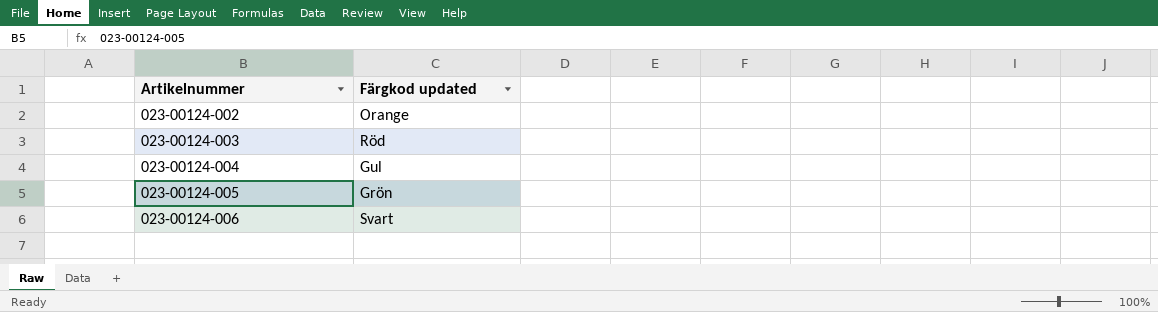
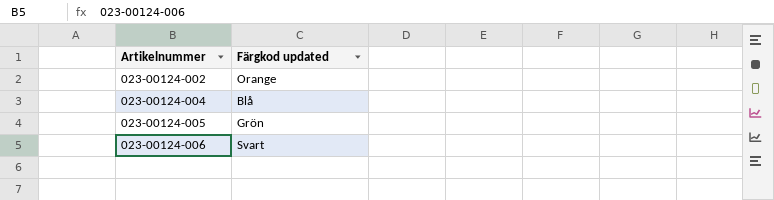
row 023-00124-003: Röd -> none
023-00124-004 | Färgkod updated: Gul -> Blå

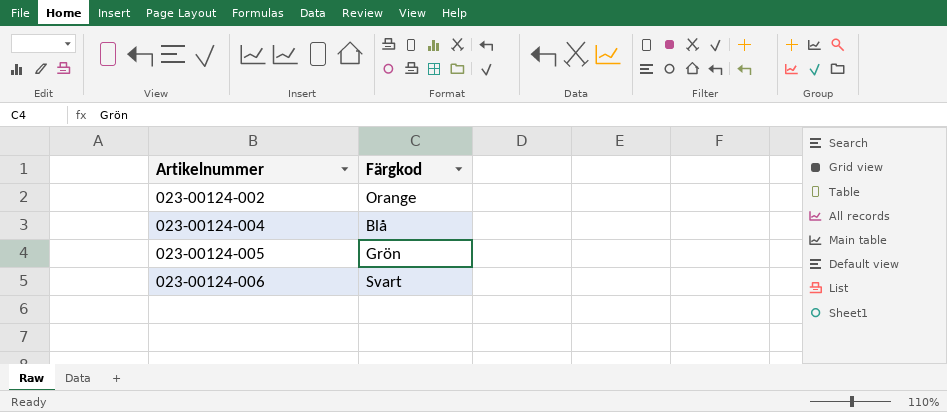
column name: Färgkod updated -> Färgkod

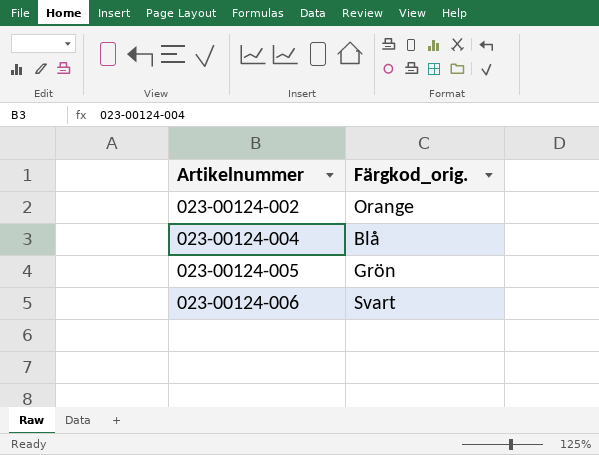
column name: Färgkod -> Färgkod_orig.

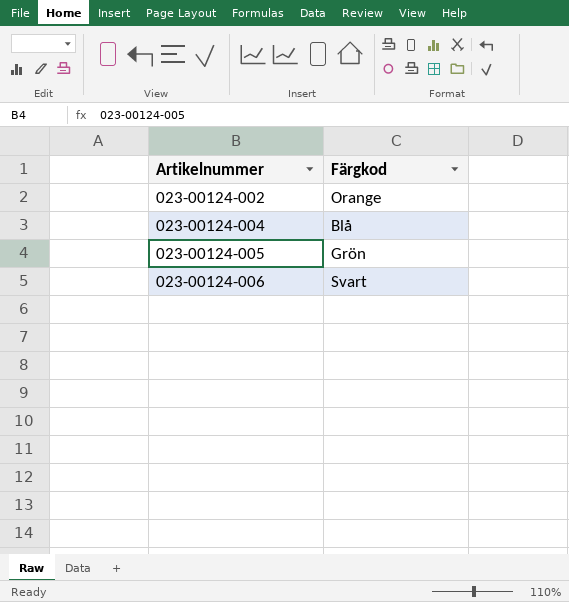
column name: Färgkod_orig. -> Färgkod

